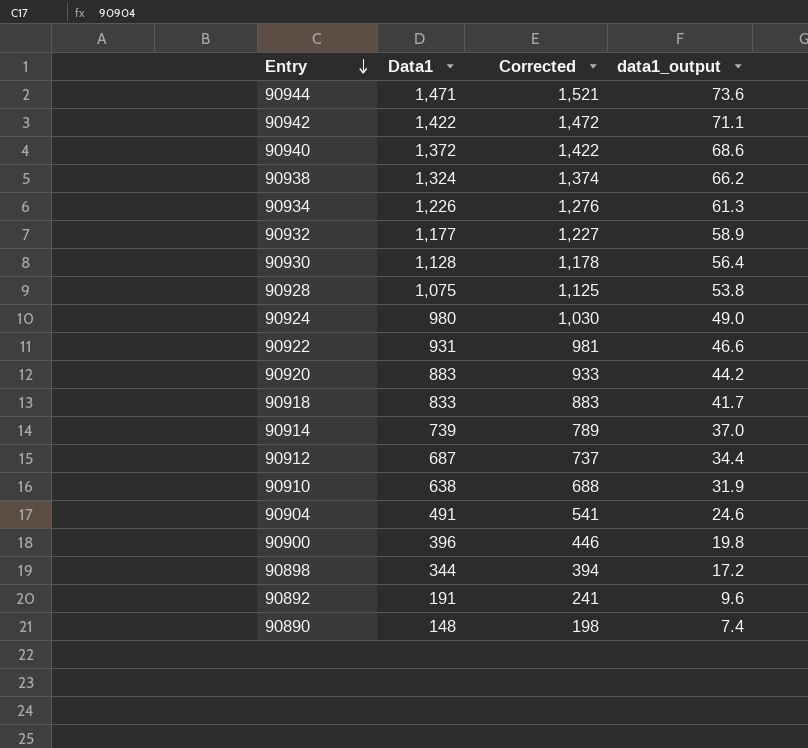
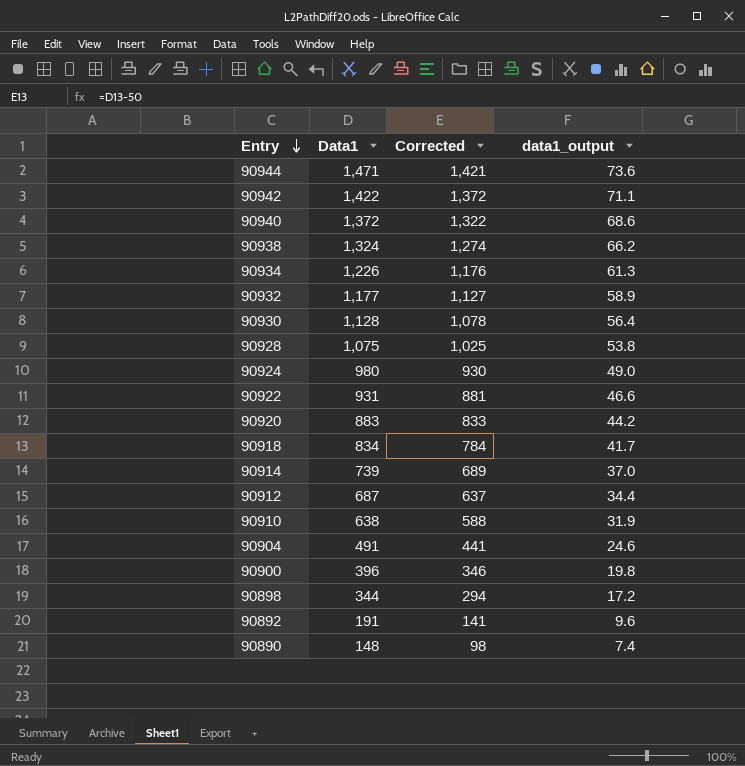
column Corrected | formula: [Data1] + 50 -> [Data1] - 50
90918 | Data1: 833 -> 834

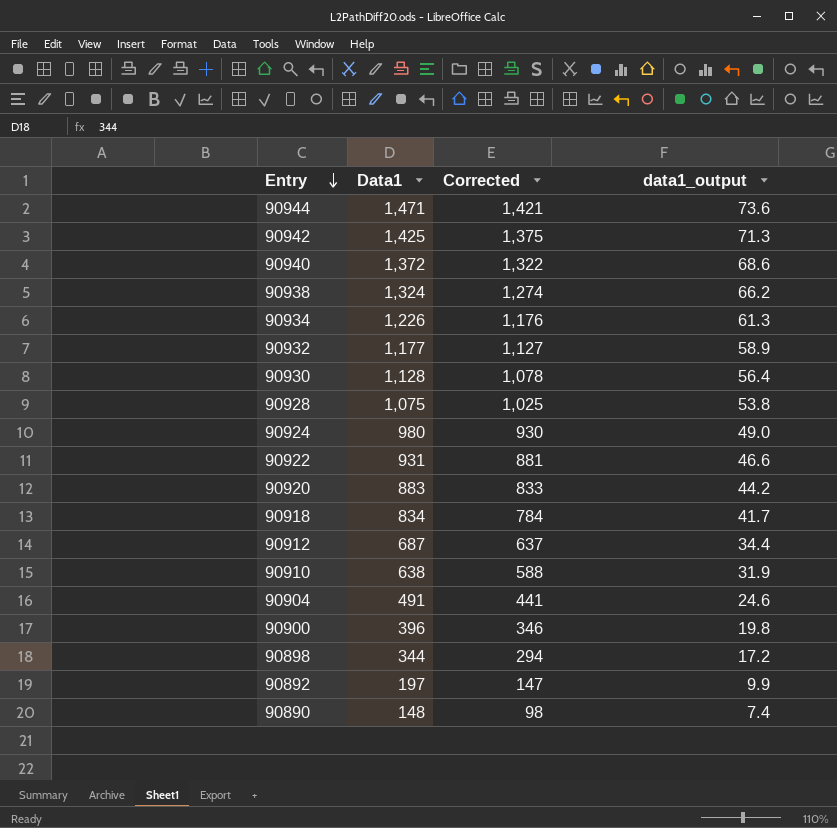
row 90914: 739 | 689 | 37.0 -> none
90942 | Data1: 1,422 -> 1,425
90942 | Corrected: 1,372 -> 1,375
90942 | data1_output: 71.1 -> 71.3
90892 | Data1: 191 -> 197
90892 | Corrected: 141 -> 147
90892 | data1_output: 9.6 -> 9.9

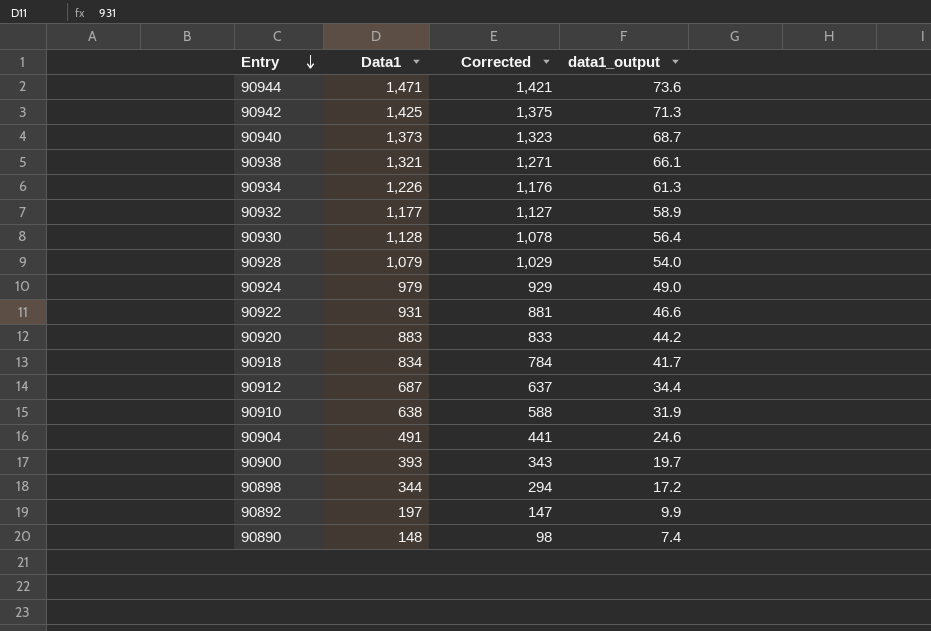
90940 | Data1: 1,372 -> 1,373
90940 | Corrected: 1,322 -> 1,323
90940 | data1_output: 68.6 -> 68.7
90938 | Data1: 1,324 -> 1,321
90938 | Corrected: 1,274 -> 1,271
90938 | data1_output: 66.2 -> 66.1
90928 | Data1: 1,075 -> 1,079
90928 | Corrected: 1,025 -> 1,029
90928 | data1_output: 53.8 -> 54.0
90924 | Data1: 980 -> 979
90924 | Corrected: 930 -> 929
90900 | Data1: 396 -> 393
90900 | Corrected: 346 -> 343
90900 | data1_output: 19.8 -> 19.7

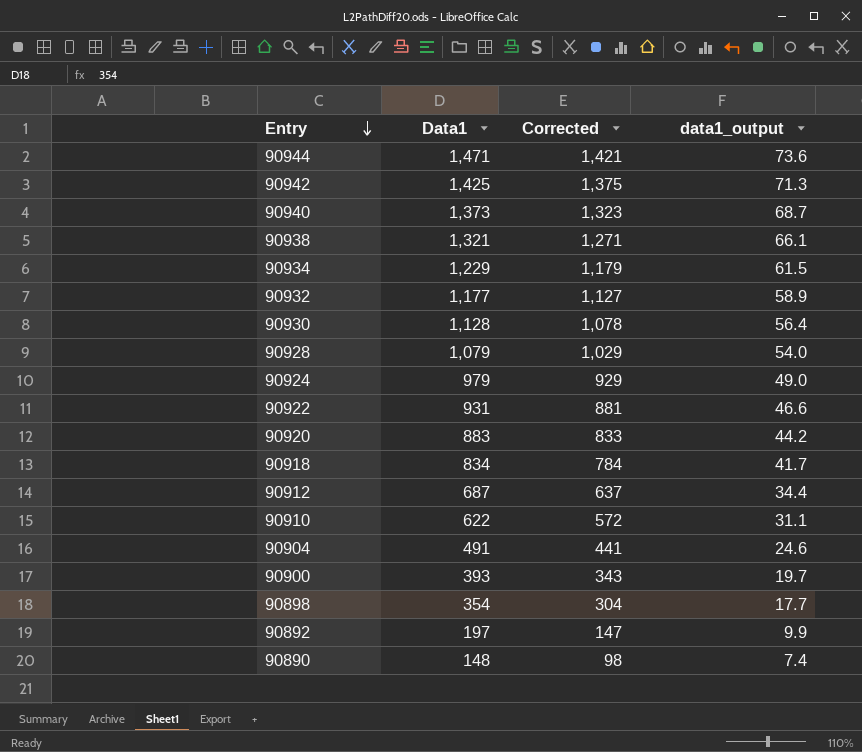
90934 | Data1: 1,226 -> 1,229
90934 | Corrected: 1,176 -> 1,179
90934 | data1_output: 61.3 -> 61.5
90910 | Data1: 638 -> 622
90910 | Corrected: 588 -> 572
90910 | data1_output: 31.9 -> 31.1
90898 | Data1: 344 -> 354
90898 | Corrected: 294 -> 304
90898 | data1_output: 17.2 -> 17.7

